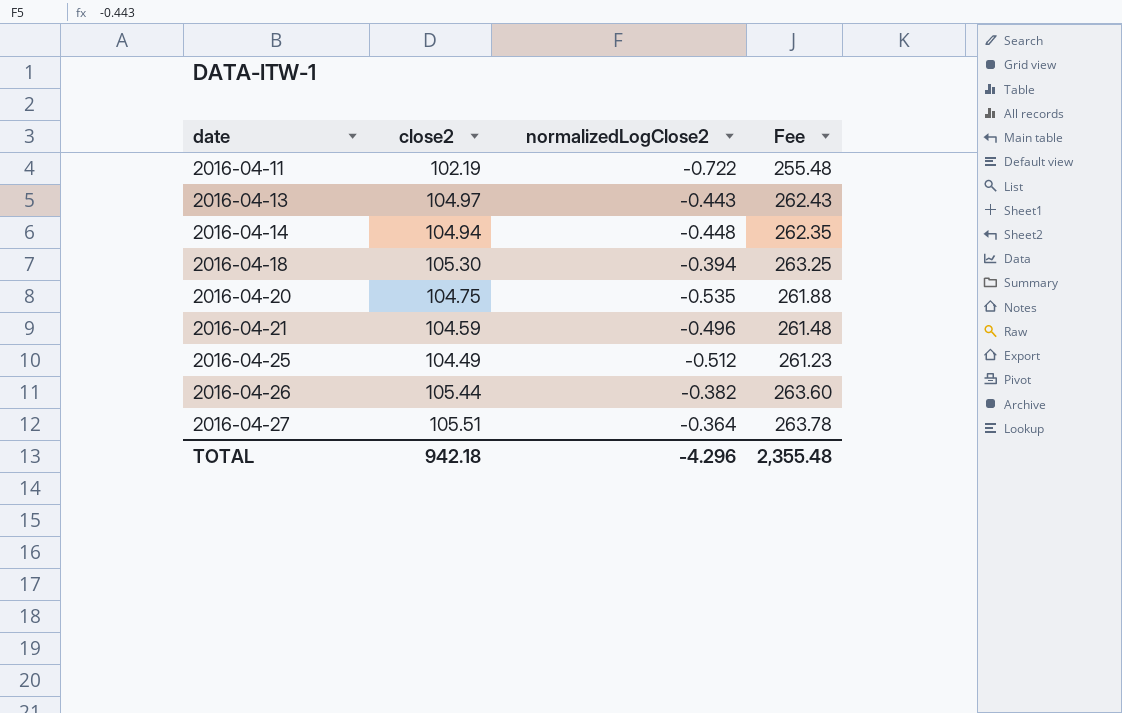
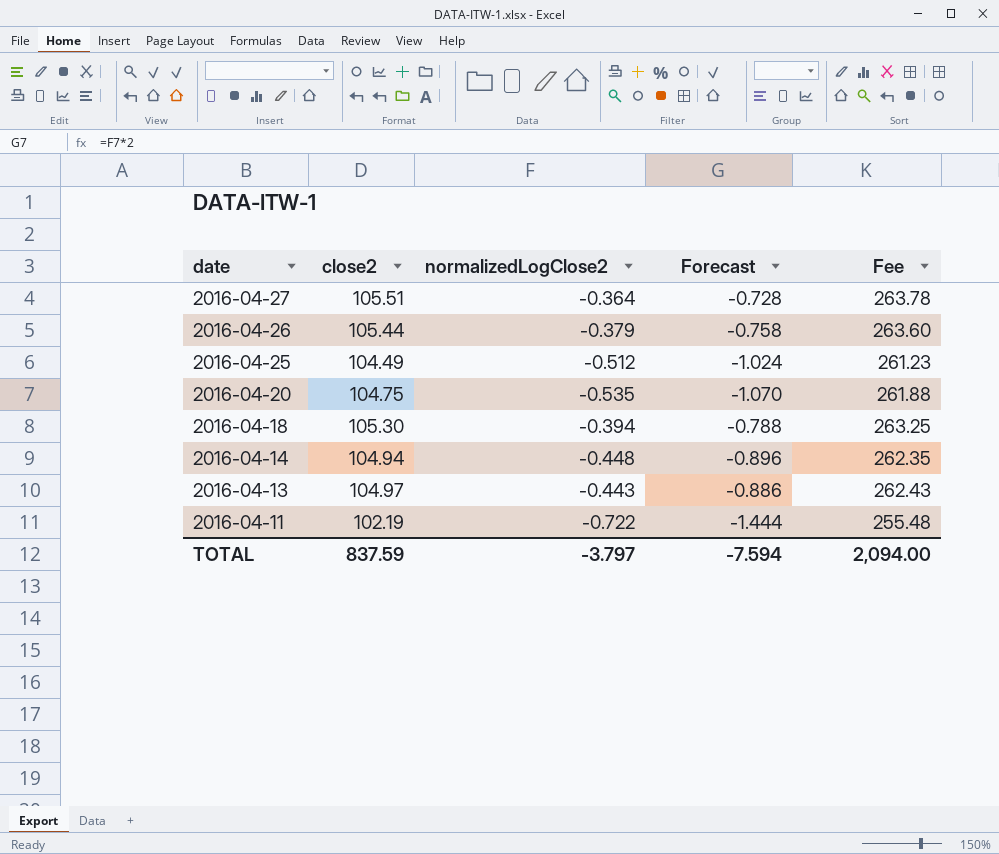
row order: date ascending -> date descending
column Forecast | formula: none -> [normalizedLogClose2] * 2
row 2016-04-21: 104.59 | -0.496 | 261.48 -> none
2016-04-26 | normalizedLogClose2: -0.382 -> -0.379
TOTAL | close2: 942.18 -> 837.59
TOTAL | normalizedLogClose2: -4.296 -> -3.797
TOTAL | Fee: 2,355.48 -> 2,094.00

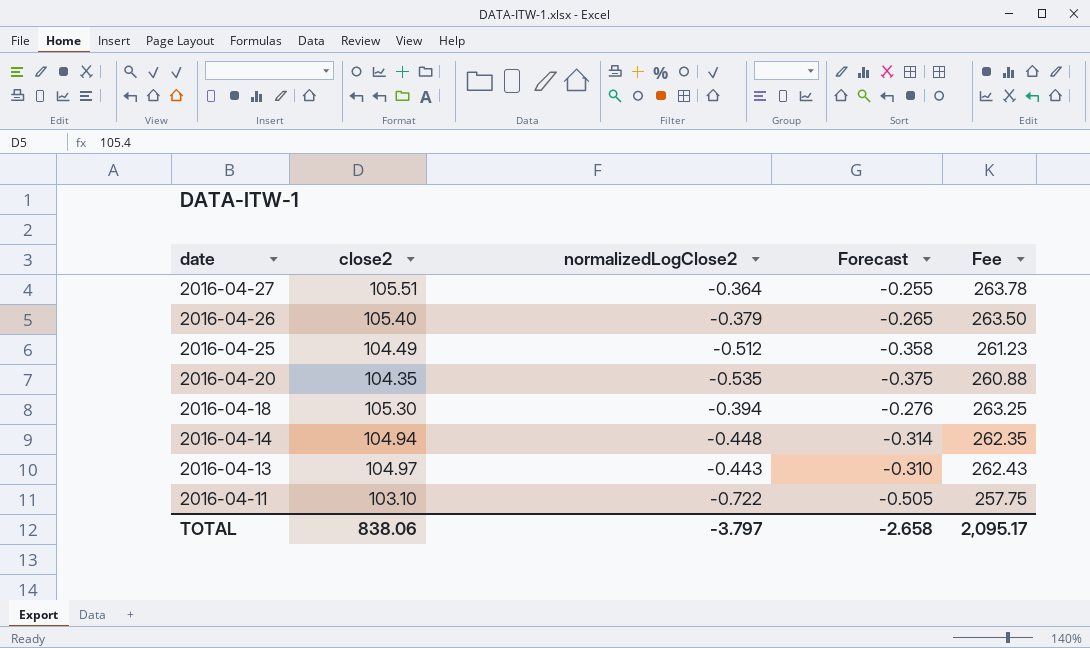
column Forecast | formula: [normalizedLogClose2] * 2 -> [normalizedLogClose2] * 0.7
2016-04-26 | close2: 105.44 -> 105.40
2016-04-26 | Fee: 263.60 -> 263.50
2016-04-20 | close2: 104.75 -> 104.35
2016-04-20 | Fee: 261.88 -> 260.88
2016-04-11 | close2: 102.19 -> 103.10
2016-04-11 | Fee: 255.48 -> 257.75
TOTAL | close2: 837.59 -> 838.06
TOTAL | Forecast: -7.594 -> -2.658
TOTAL | Fee: 2,094.00 -> 2,095.17

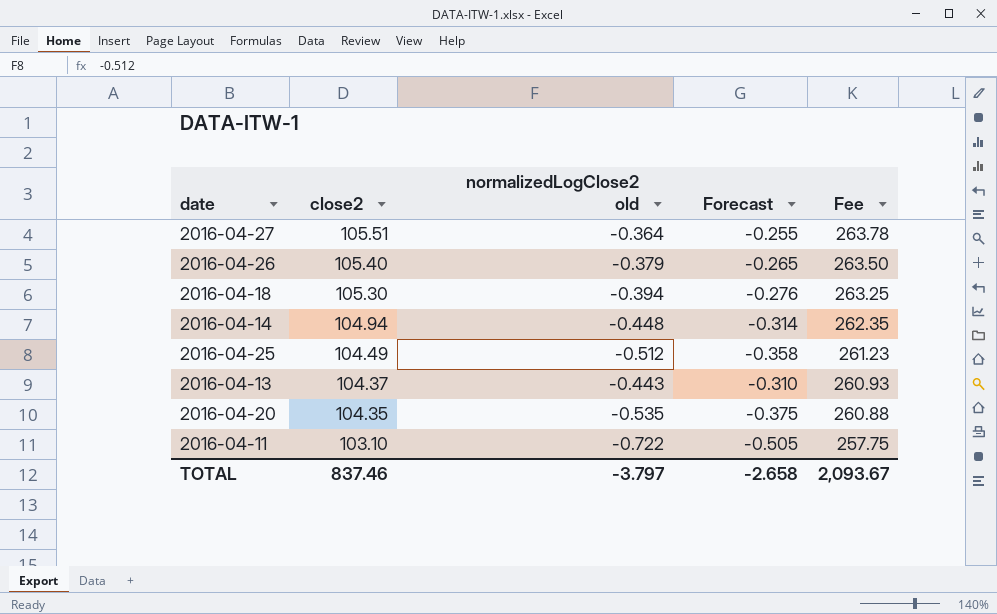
row order: date descending -> close2 descending
column name: normalizedLogClose2 -> normalizedLogClose2 old
2016-04-13 | close2: 104.97 -> 104.37
2016-04-13 | Fee: 262.43 -> 260.93
TOTAL | close2: 838.06 -> 837.46
TOTAL | Fee: 2,095.17 -> 2,093.67

